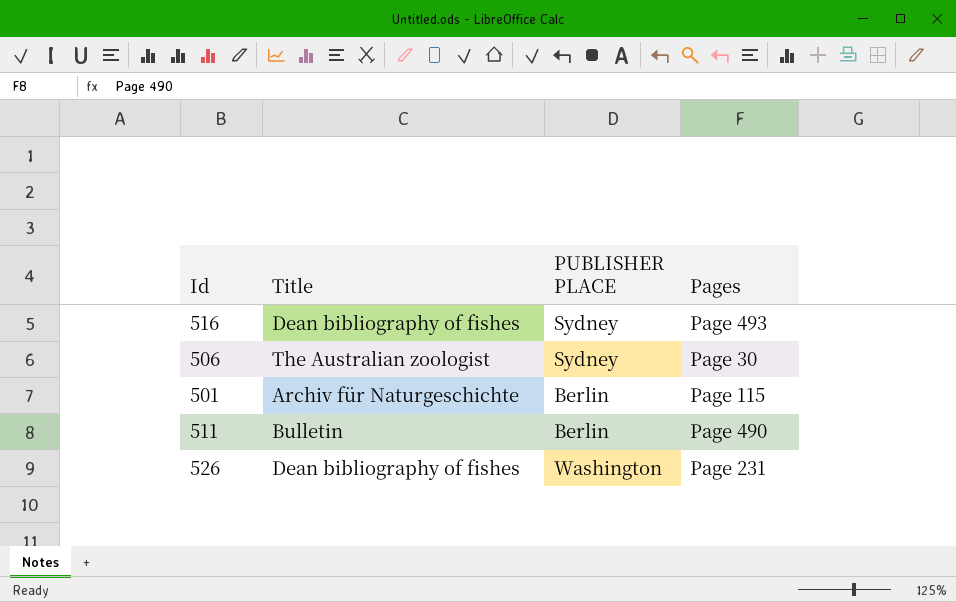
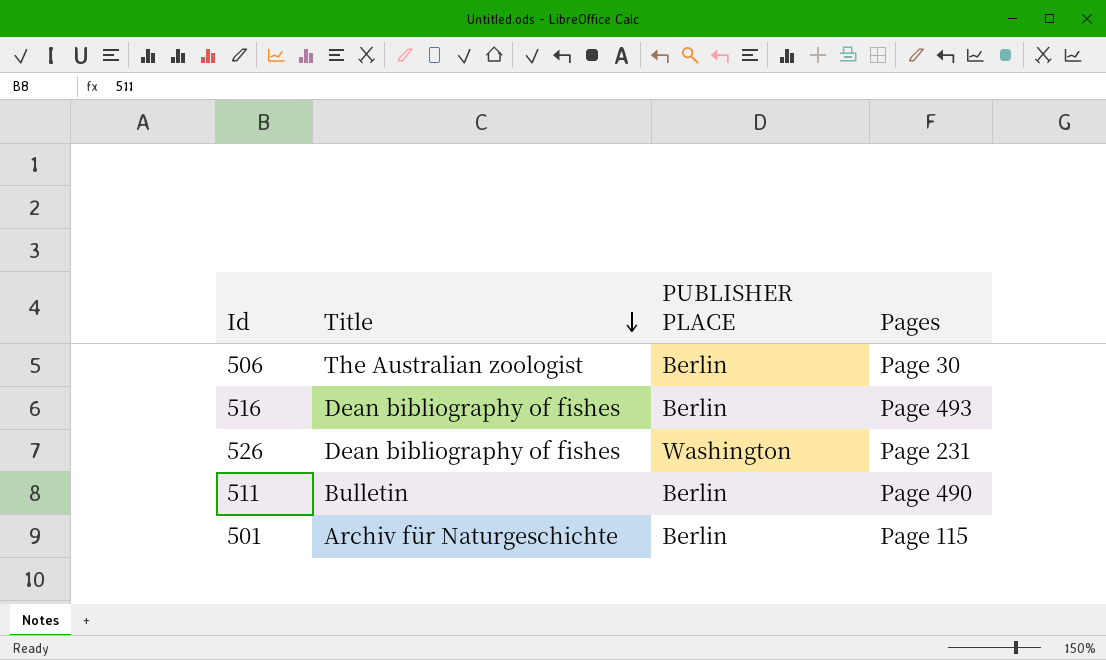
row order: none -> Title descending
506 | PUBLISHER PLACE: Sydney -> Berlin
516 | PUBLISHER PLACE: Sydney -> Berlin

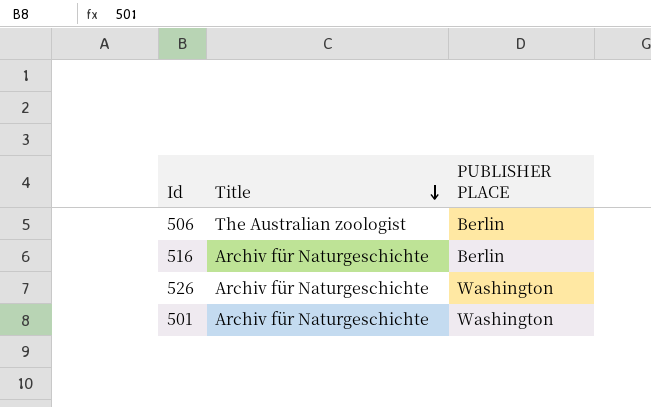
column Pages | position: 4 -> none
row 511: Bulletin | Berlin | Page 490 -> none
516 | Title: Dean bibliography of fishes -> Archiv für Naturgeschichte
526 | Title: Dean bibliography of fishes -> Archiv für Naturgeschichte
501 | PUBLISHER PLACE: Berlin -> Washington

